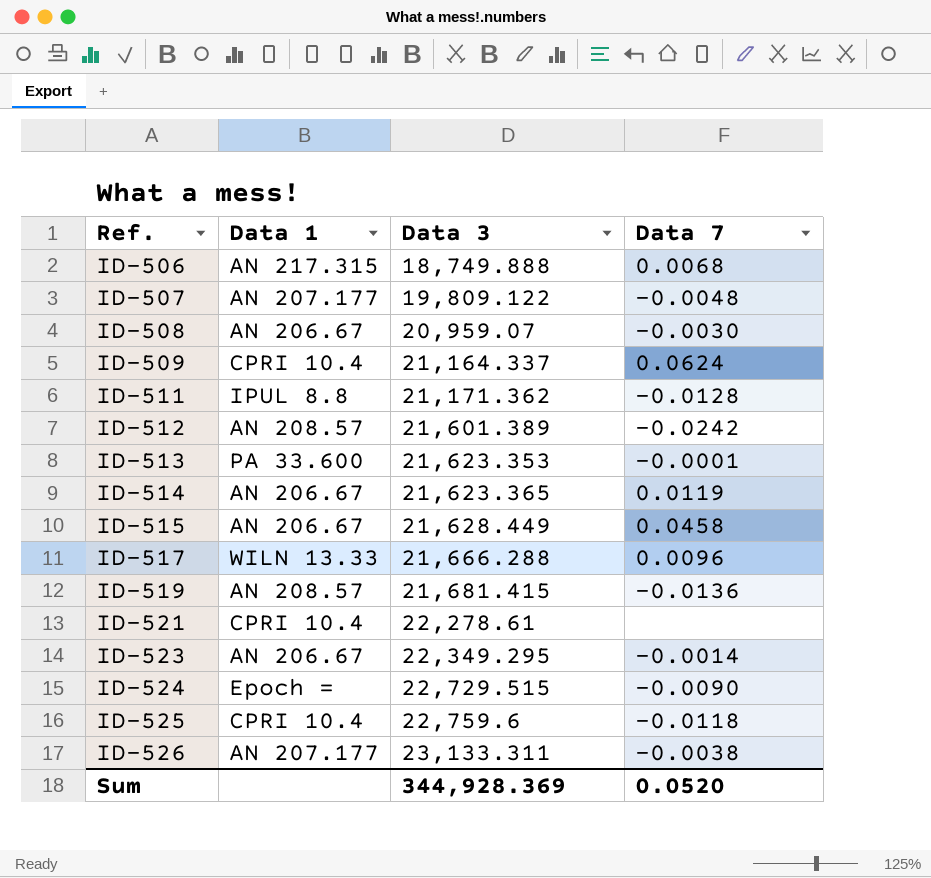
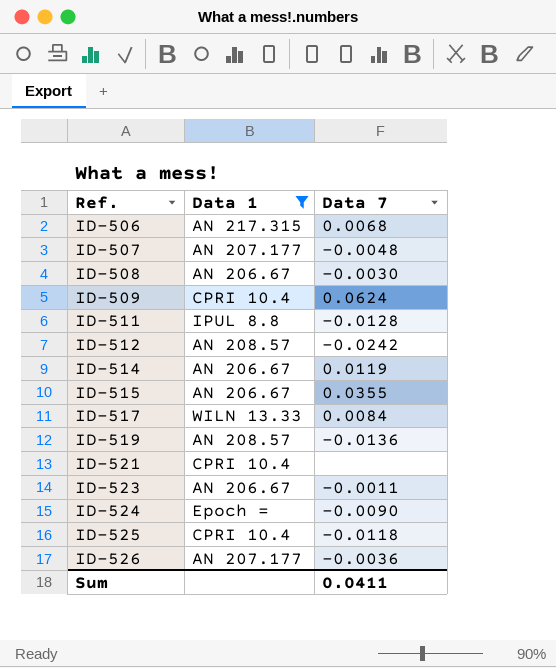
filter: none -> Data 1 != PA 33.600
column Data 3 | position: 3 -> none
ID-515 | Data 7: 0.0458 -> 0.0355
ID-517 | Data 7: 0.0096 -> 0.0084
ID-523 | Data 7: -0.0014 -> -0.0011
ID-526 | Data 7: -0.0038 -> -0.0036
Sum | Data 7: 0.0520 -> 0.0411

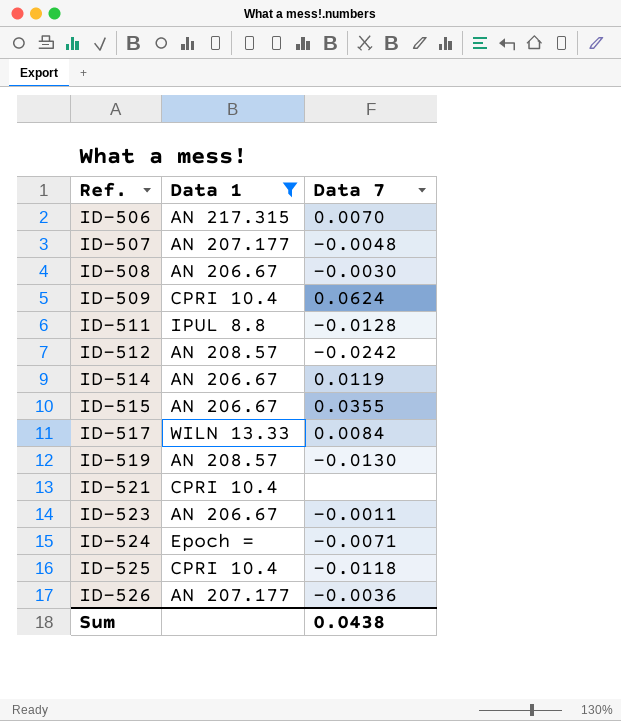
ID-506 | Data 7: 0.0068 -> 0.0070
ID-519 | Data 7: -0.0136 -> -0.0130
ID-524 | Data 7: -0.0090 -> -0.0071
Sum | Data 7: 0.0411 -> 0.0438

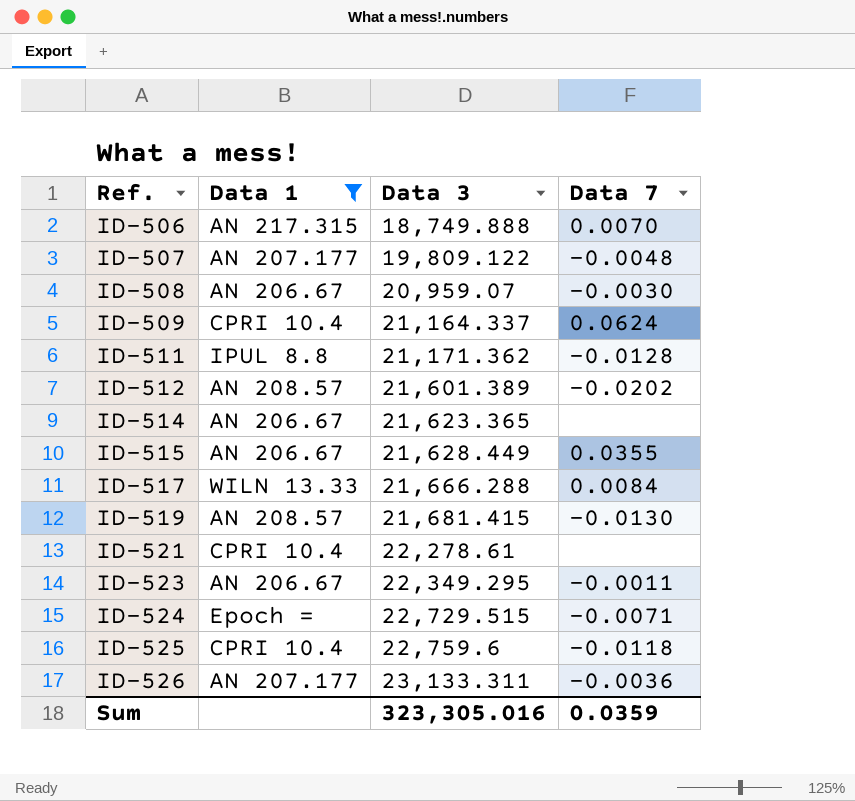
column Data 3 | position: none -> 3
ID-512 | Data 7: -0.0242 -> -0.0202
ID-514 | Data 7: 0.0119 -> none
Sum | Data 7: 0.0438 -> 0.0359

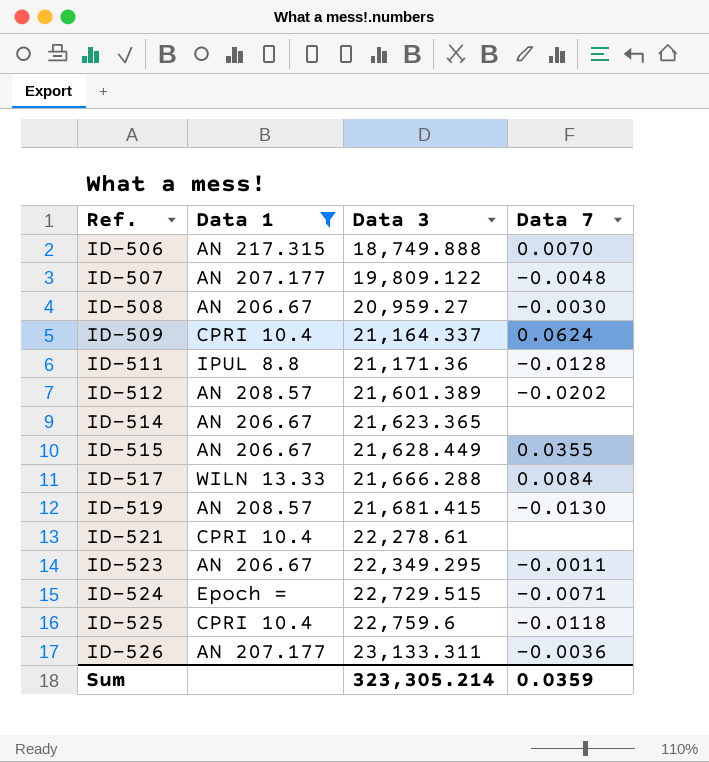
ID-508 | Data 3: 20,959.07 -> 20,959.27
ID-511 | Data 3: 21,171.362 -> 21,171.36
Sum | Data 3: 323,305.016 -> 323,305.214

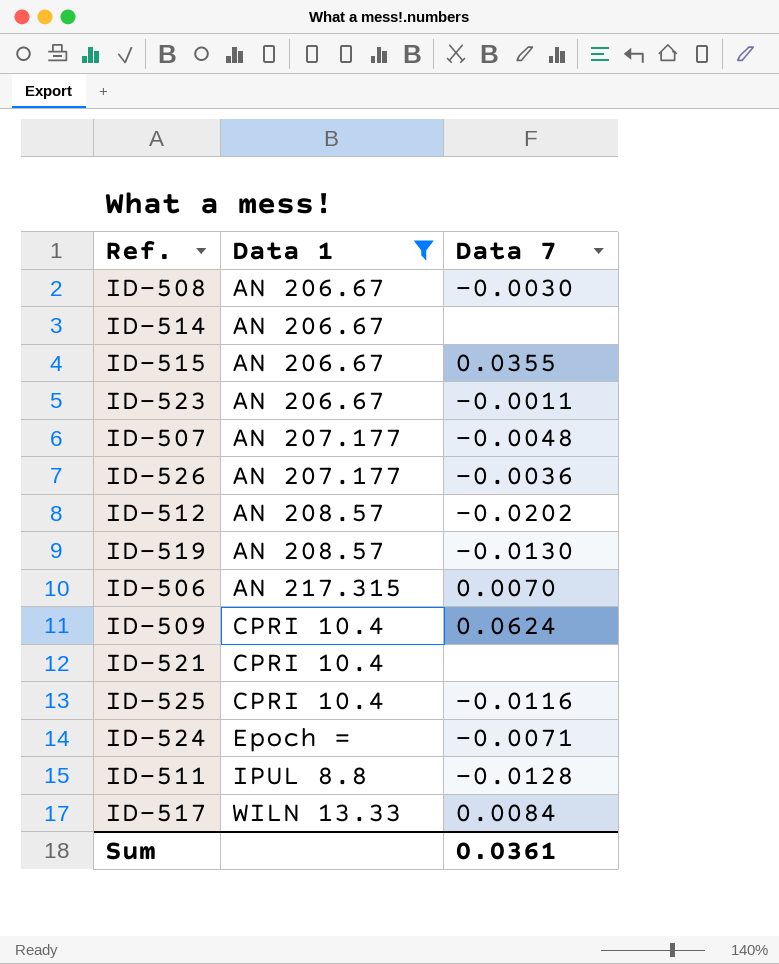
row order: Ref. ascending -> Data 1 ascending
column Data 3 | position: 3 -> none
ID-525 | Data 7: -0.0118 -> -0.0116
Sum | Data 7: 0.0359 -> 0.0361

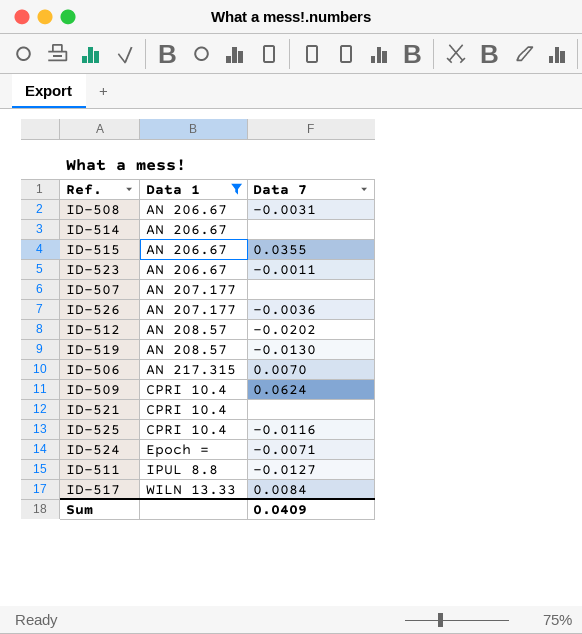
ID-508 | Data 7: -0.0030 -> -0.0031
ID-507 | Data 7: -0.0048 -> none
ID-511 | Data 7: -0.0128 -> -0.0127
Sum | Data 7: 0.0361 -> 0.0409

